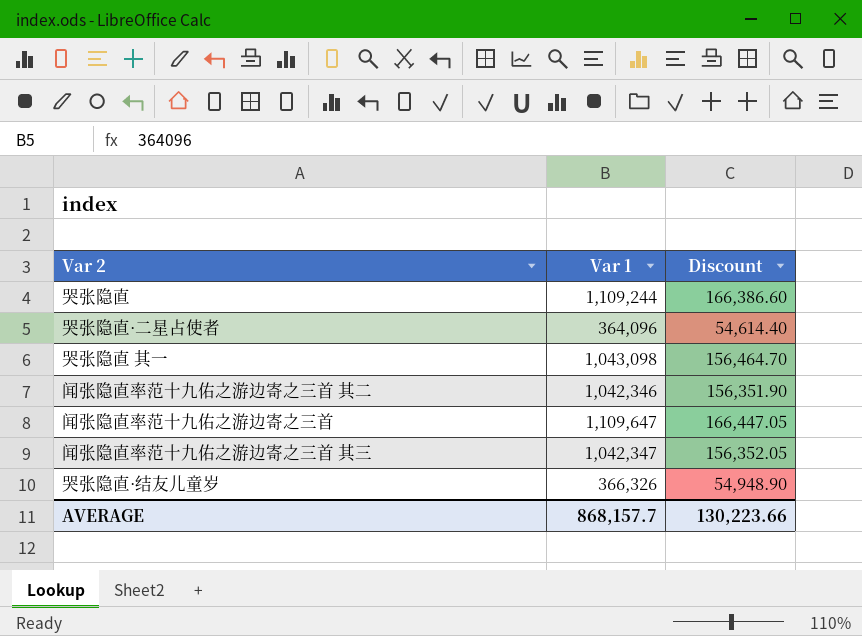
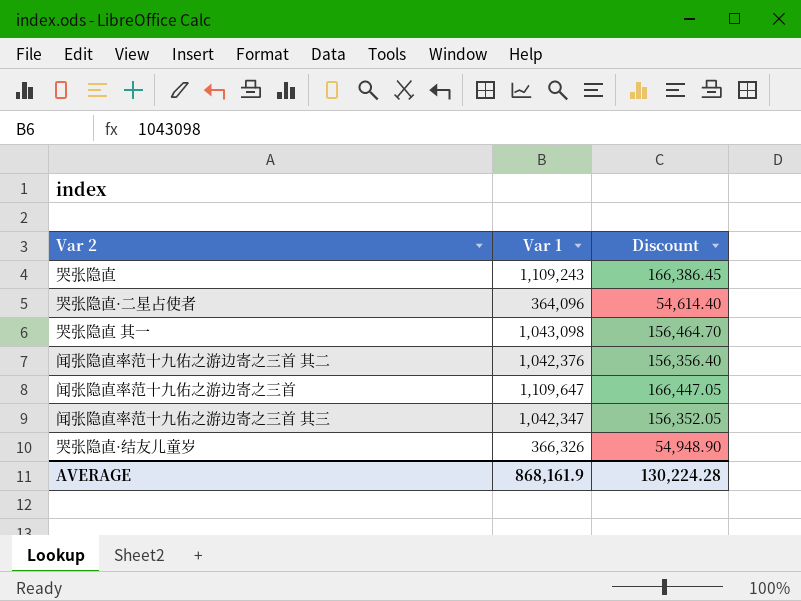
哭张隐直 | Var 1: 1,109,244 -> 1,109,243
哭张隐直 | Discount: 166,386.60 -> 166,386.45
闻张隐直率范十九佑之游边寄之三首 其二 | Var 1: 1,042,346 -> 1,042,376
闻张隐直率范十九佑之游边寄之三首 其二 | Discount: 156,351.90 -> 156,356.40
AVERAGE | Var 1: 868,157.7 -> 868,161.9
AVERAGE | Discount: 130,223.66 -> 130,224.28

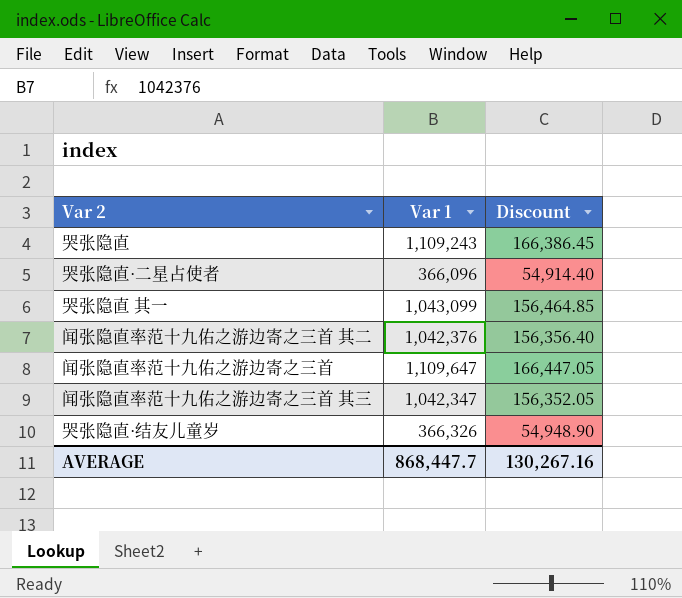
哭张隐直·二星占使者 | Var 1: 364,096 -> 366,096
哭张隐直·二星占使者 | Discount: 54,614.40 -> 54,914.40
哭张隐直 其一 | Var 1: 1,043,098 -> 1,043,099
哭张隐直 其一 | Discount: 156,464.70 -> 156,464.85
AVERAGE | Var 1: 868,161.9 -> 868,447.7
AVERAGE | Discount: 130,224.28 -> 130,267.16

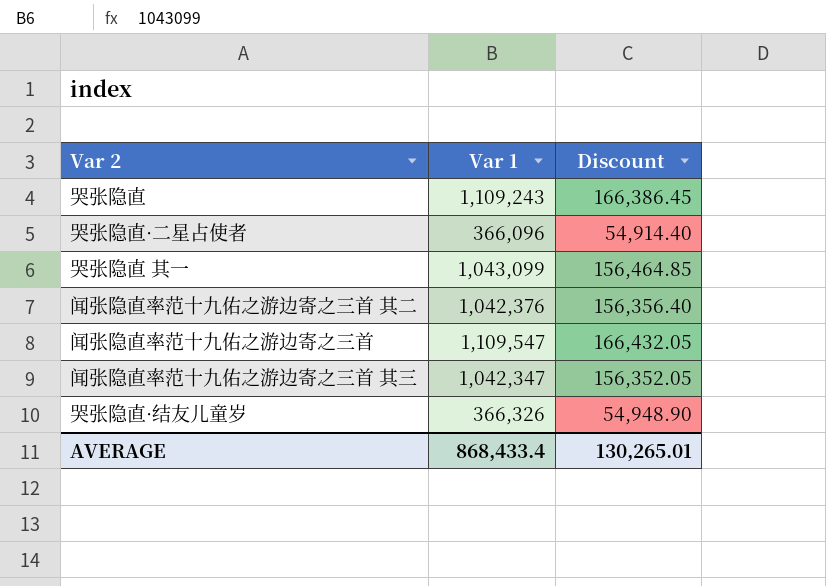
闻张隐直率范十九佑之游边寄之三首 | Var 1: 1,109,647 -> 1,109,547
闻张隐直率范十九佑之游边寄之三首 | Discount: 166,447.05 -> 166,432.05
AVERAGE | Var 1: 868,447.7 -> 868,433.4
AVERAGE | Discount: 130,267.16 -> 130,265.01

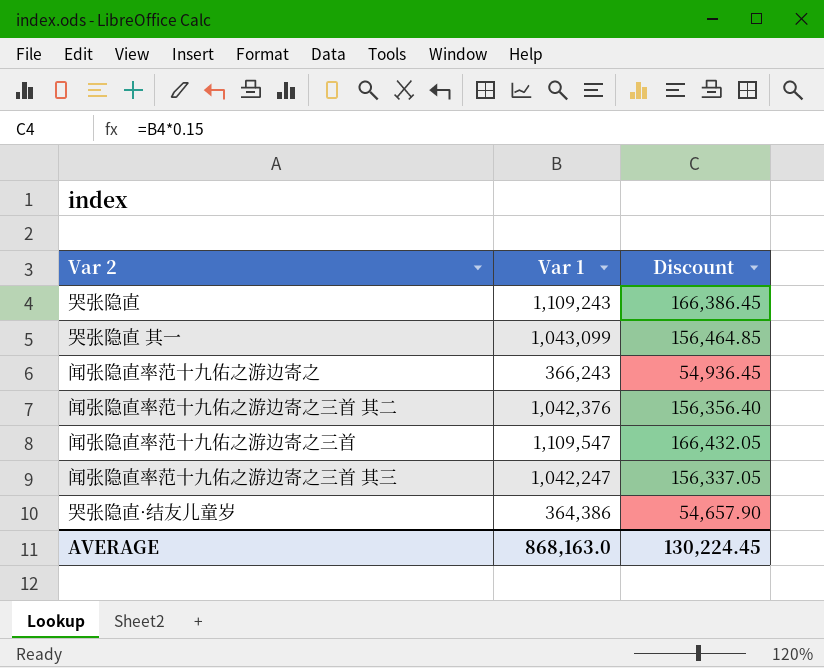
row 哭张隐直·二星占使者: 366,096 | 54,914.40 -> none
row 闻张隐直率范十九佑之游边寄之: none -> 366,243 | 54,936.45
闻张隐直率范十九佑之游边寄之三首 其三 | Var 1: 1,042,347 -> 1,042,247
闻张隐直率范十九佑之游边寄之三首 其三 | Discount: 156,352.05 -> 156,337.05
哭张隐直·结友儿童岁 | Var 1: 366,326 -> 364,386
哭张隐直·结友儿童岁 | Discount: 54,948.90 -> 54,657.90
AVERAGE | Var 1: 868,433.4 -> 868,163.0
AVERAGE | Discount: 130,265.01 -> 130,224.45

